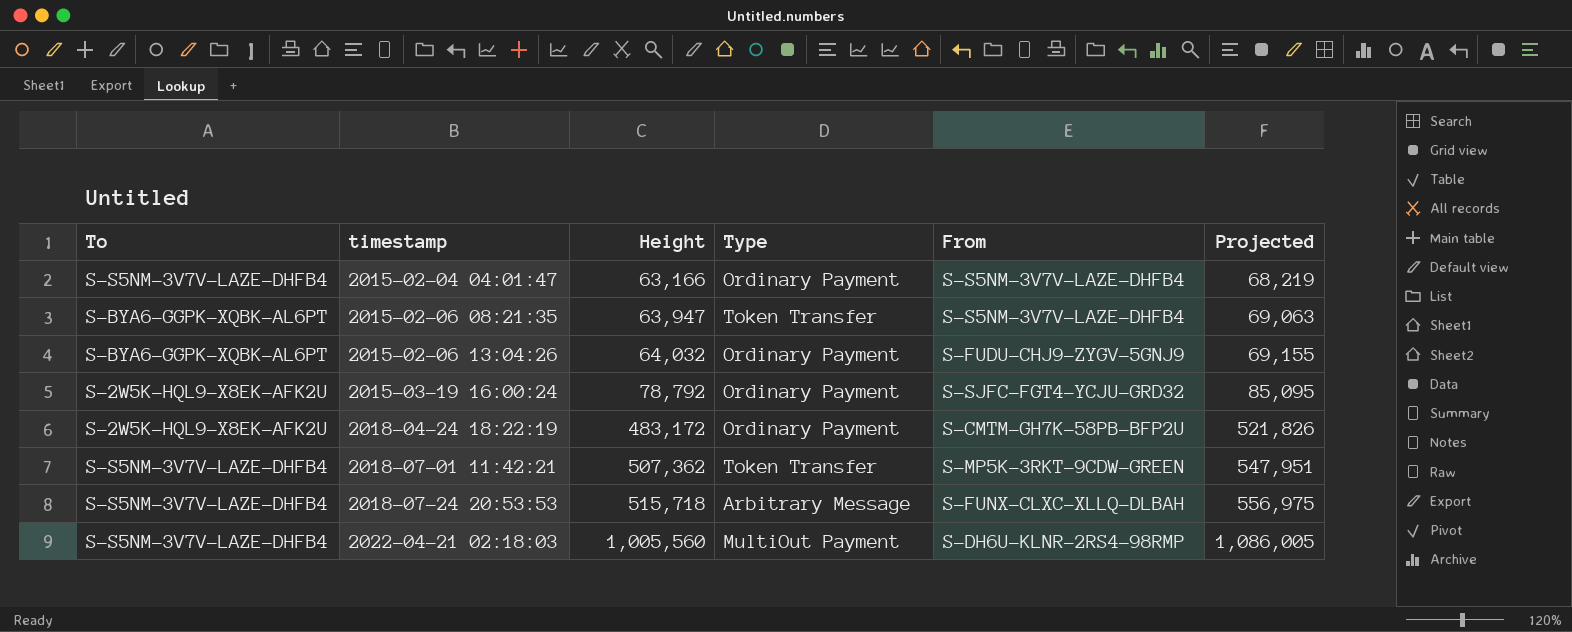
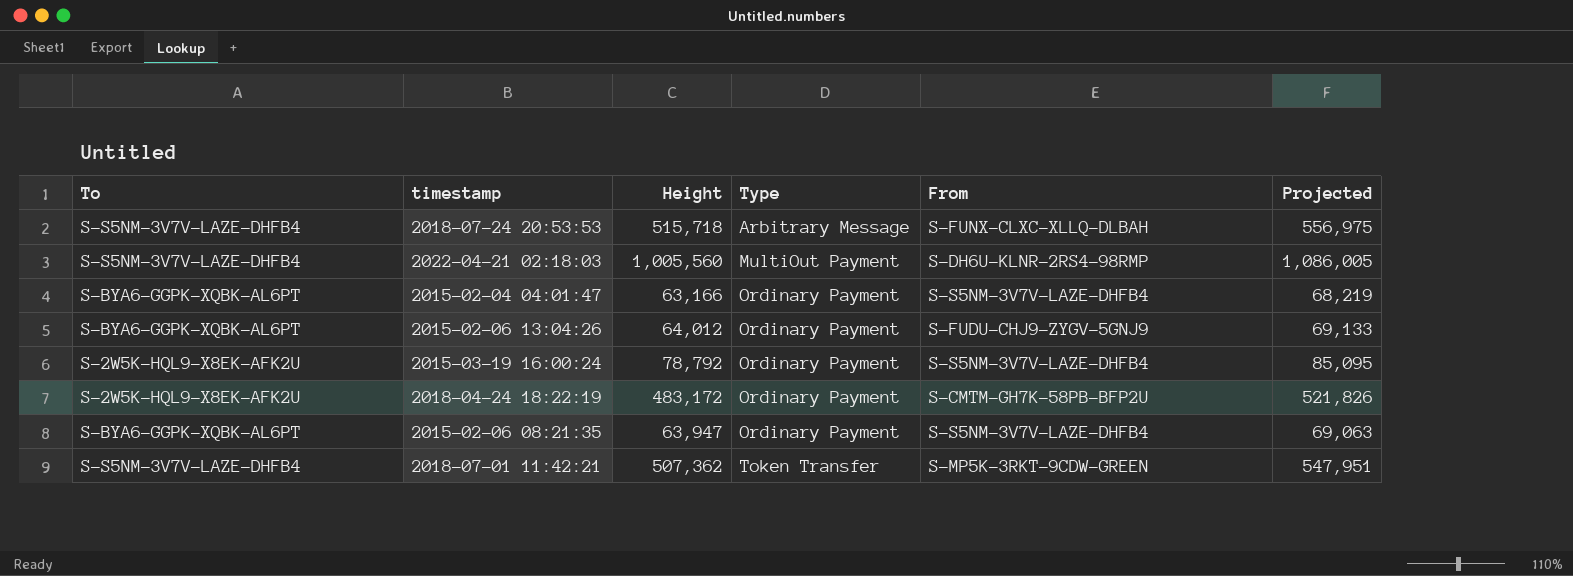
row order: timestamp ascending -> Type ascending
2015-02-04 04:01:47 | To: S-S5NM-3V7V-LAZE-DHFB4 -> S-BYA6-GGPK-XQBK-AL6PT
2015-02-06 13:04:26 | Height: 64,032 -> 64,012
2015-02-06 13:04:26 | Projected: 69,155 -> 69,133
2015-03-19 16:00:24 | From: S-SJFC-FGT4-YCJU-GRD32 -> S-S5NM-3V7V-LAZE-DHFB4
2015-02-06 08:21:35 | Type: Token Transfer -> Ordinary Payment

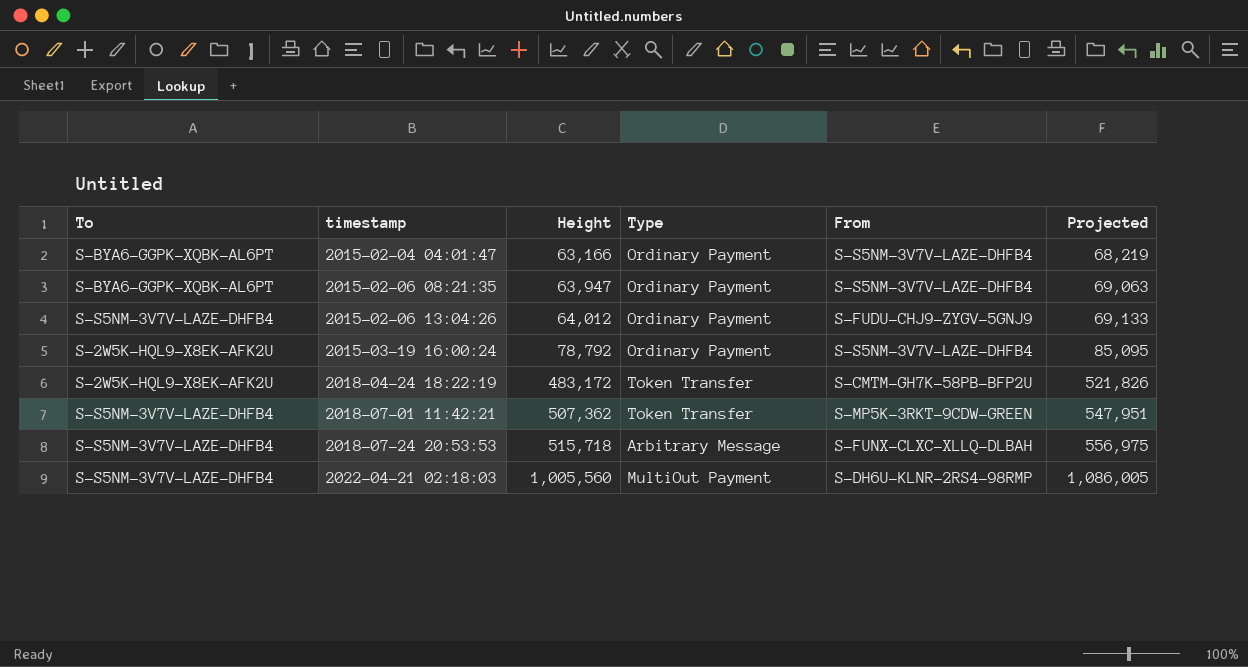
row order: Type ascending -> timestamp ascending
2015-02-06 13:04:26 | To: S-BYA6-GGPK-XQBK-AL6PT -> S-S5NM-3V7V-LAZE-DHFB4
2018-04-24 18:22:19 | Type: Ordinary Payment -> Token Transfer

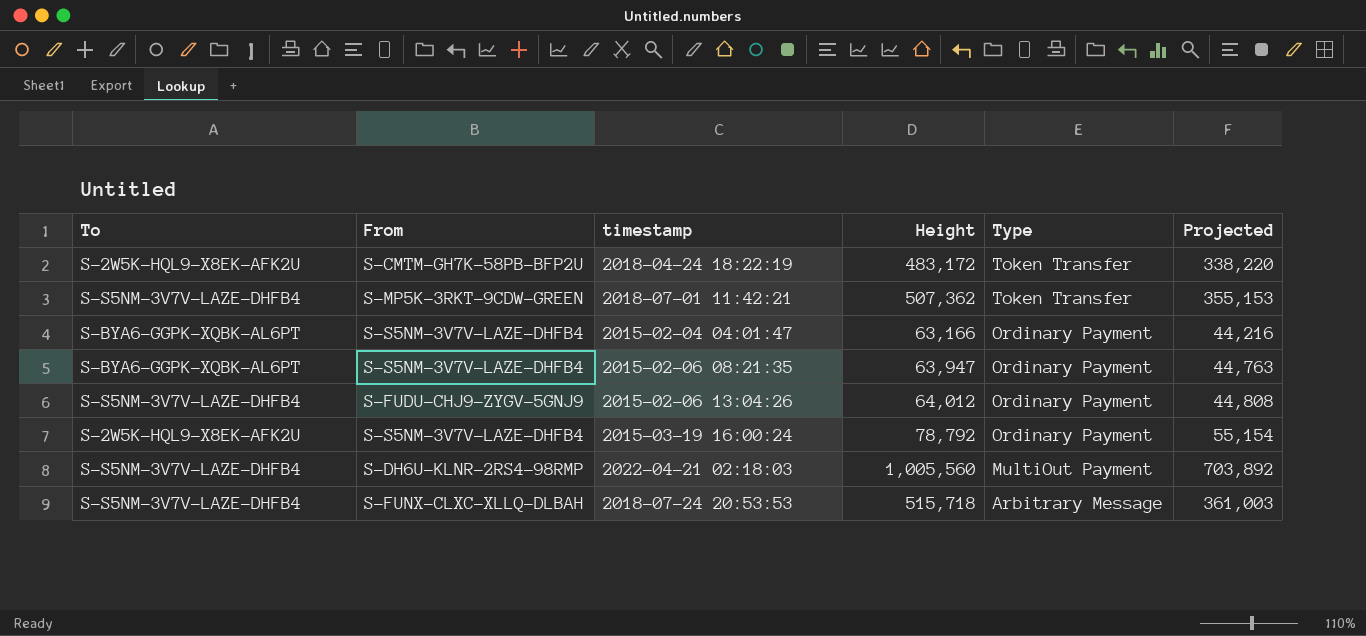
row order: timestamp ascending -> Type descending
column From | position: 5 -> 2
column Projected | formula: [Height] * 1.08 -> [Height] * 0.7

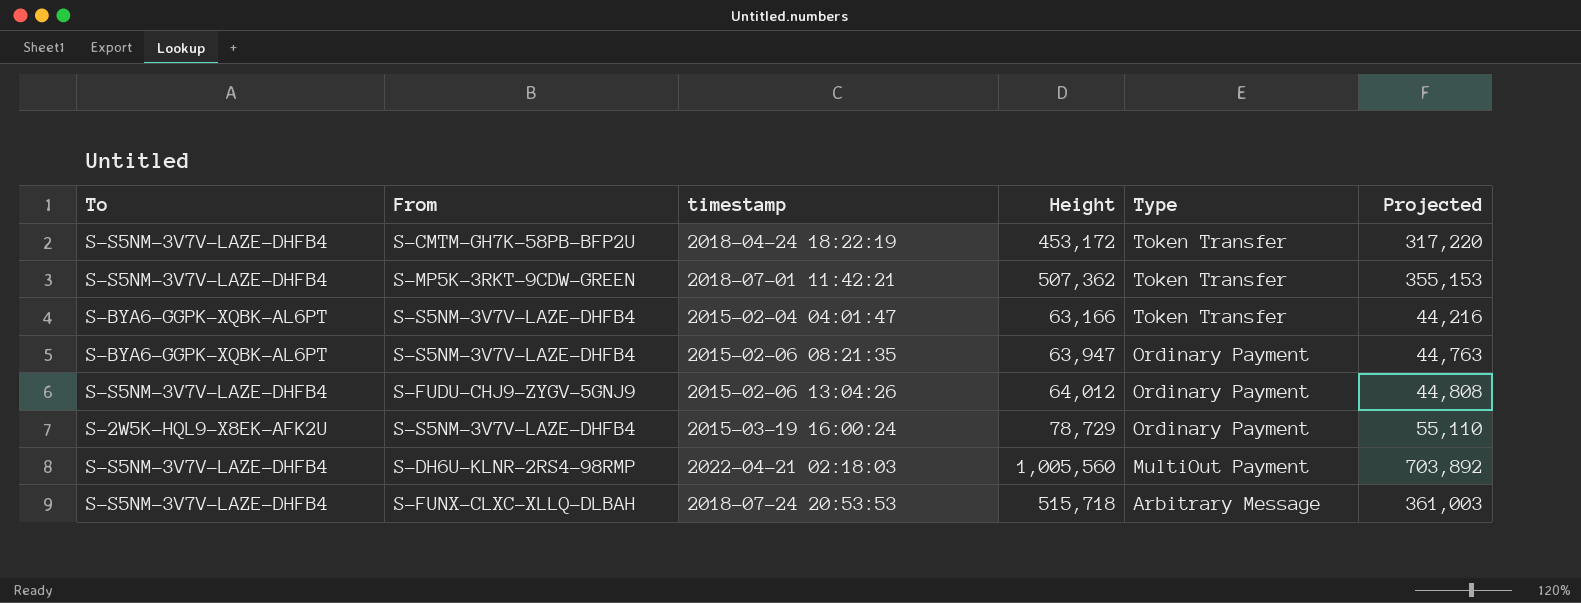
2018-04-24 18:22:19 | To: S-2W5K-HQL9-X8EK-AFK2U -> S-S5NM-3V7V-LAZE-DHFB4
2018-04-24 18:22:19 | Height: 483,172 -> 453,172
2018-04-24 18:22:19 | Projected: 338,220 -> 317,220
2015-02-04 04:01:47 | Type: Ordinary Payment -> Token Transfer
2015-03-19 16:00:24 | Height: 78,792 -> 78,729
2015-03-19 16:00:24 | Projected: 55,154 -> 55,110

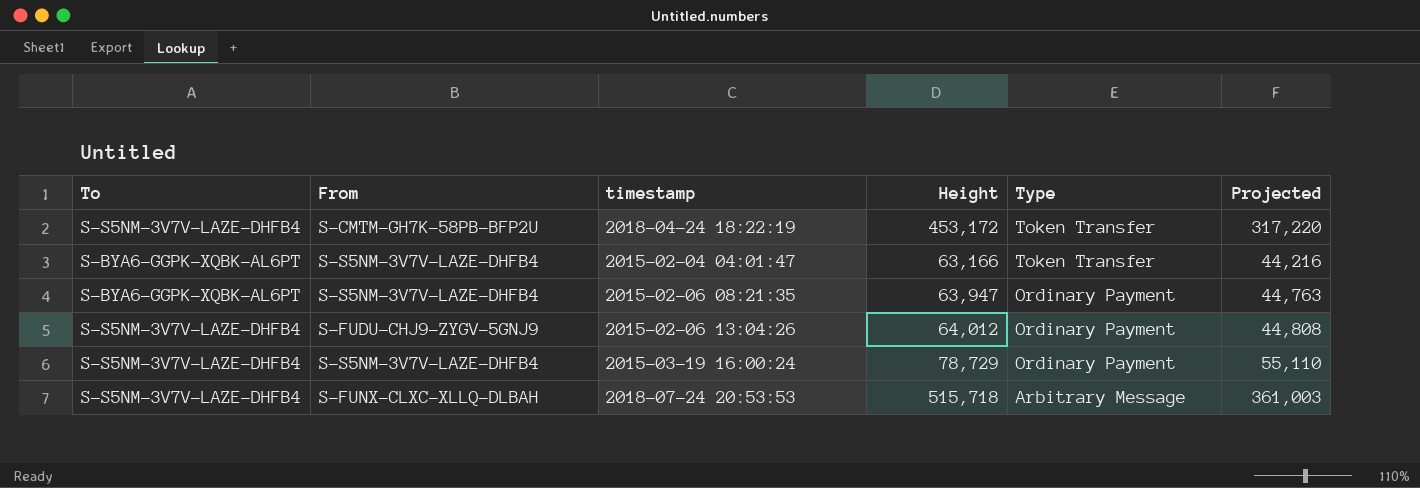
row 2018-07-01 11:42:21: S-S5NM-3V7V-LAZE-DHFB4 | S-MP5K-3RKT-9CDW-GREEN | 507,362 | Token Transfer | 355,153 -> none
row 2022-04-21 02:18:03: S-S5NM-3V7V-LAZE-DHFB4 | S-DH6U-KLNR-2RS4-98RMP | 1,005,560 | MultiOut Payment | 703,892 -> none
2015-03-19 16:00:24 | To: S-2W5K-HQL9-X8EK-AFK2U -> S-S5NM-3V7V-LAZE-DHFB4

